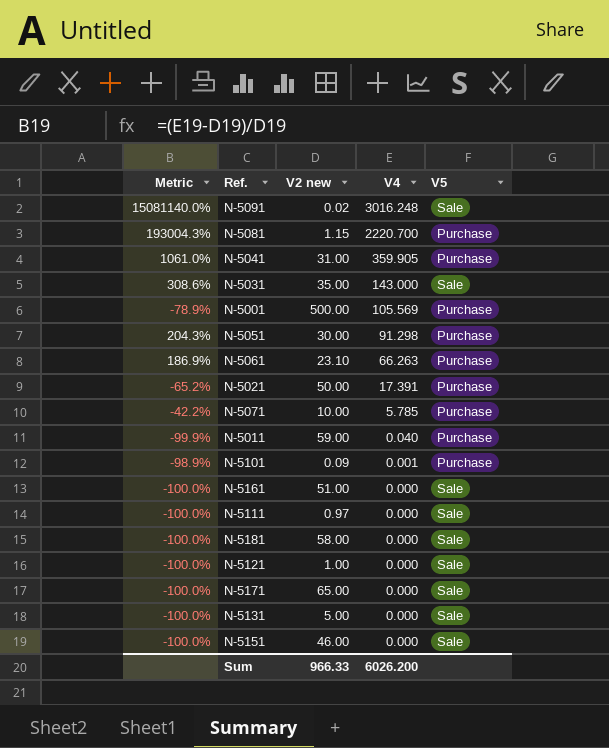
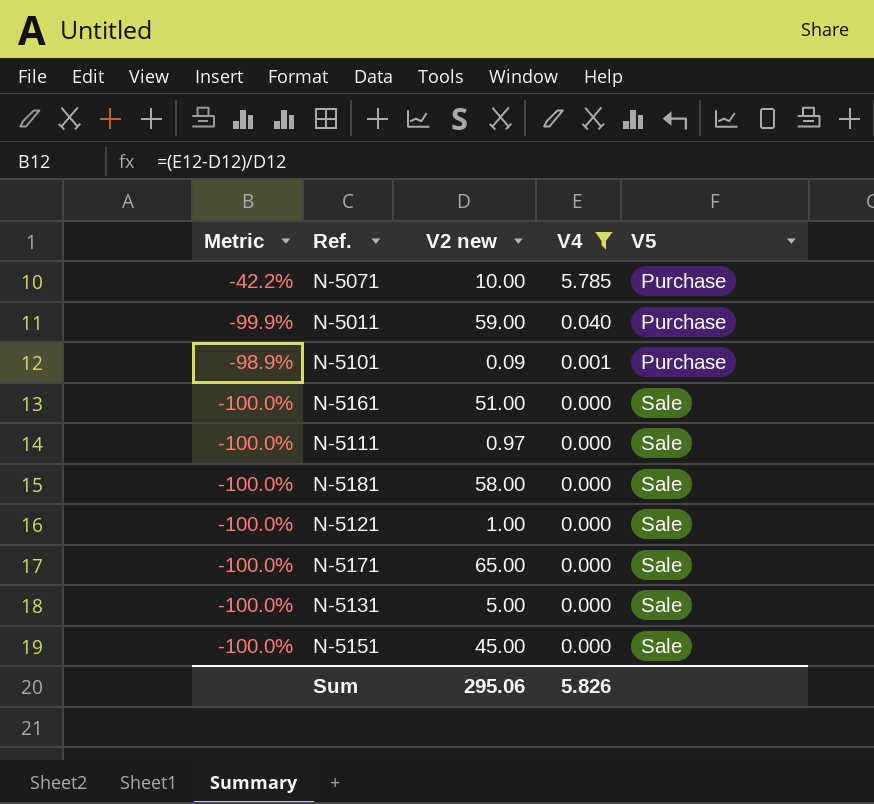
filter: none -> V4 <= 5.785
N-5151 | V2 new: 46.00 -> 45.00
Sum | V2 new: 966.33 -> 295.06
Sum | V4: 6026.200 -> 5.826

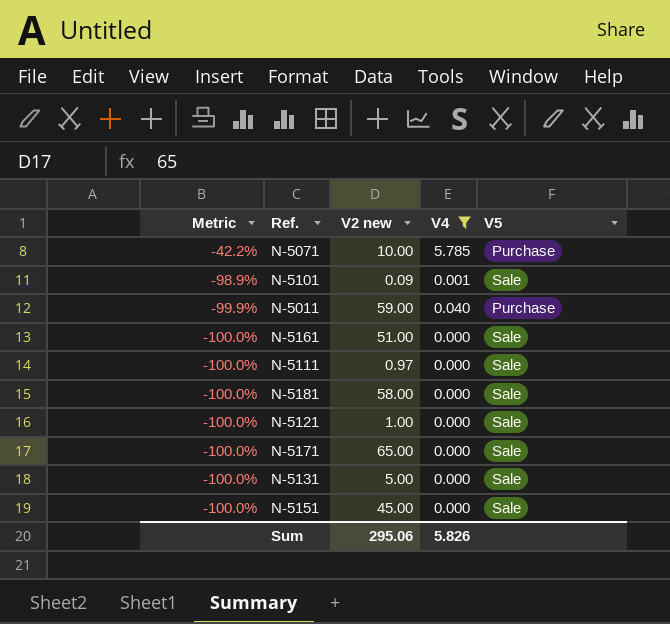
row order: V4 descending -> Metric descending
N-5101 | V5: Purchase -> Sale

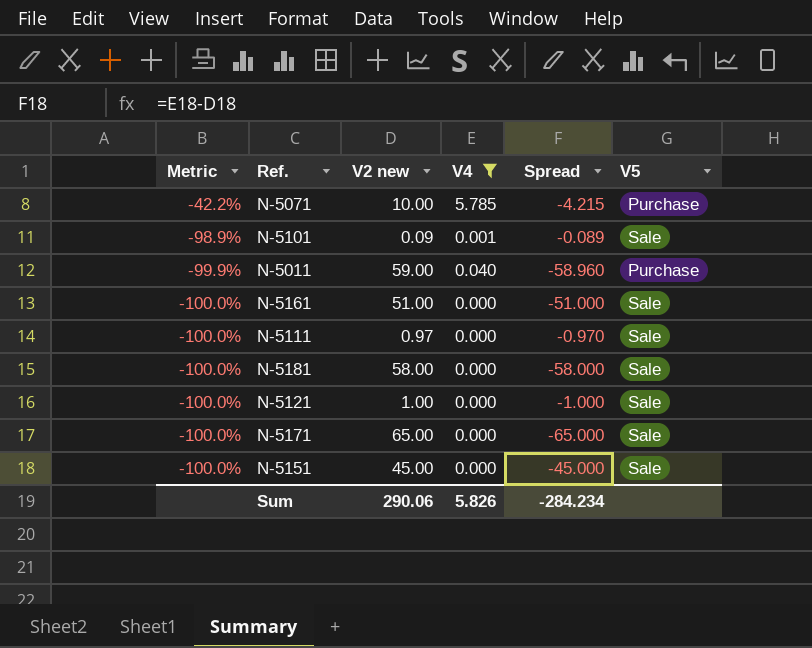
column Spread | formula: none -> [V4] - [V2 new]
row N-5131: -100.0% | 5.00 | 0.000 | Sale -> none
Sum | V2 new: 295.06 -> 290.06

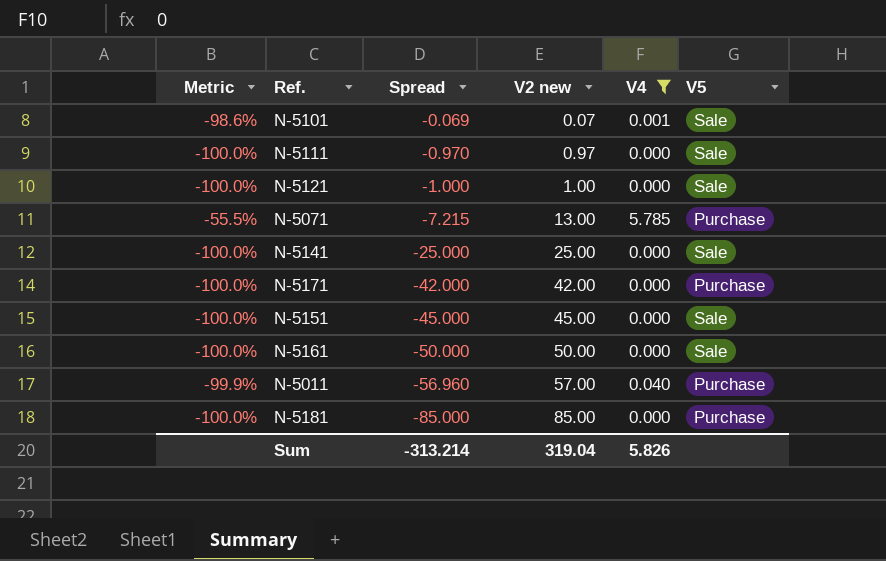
row order: Metric descending -> Spread descending
column Spread | position: 5 -> 3
N-5101 | Metric: -98.9% -> -98.6%
N-5101 | Spread: -0.089 -> -0.069
N-5101 | V2 new: 0.09 -> 0.07
N-5071 | Metric: -42.2% -> -55.5%
N-5071 | Spread: -4.215 -> -7.215
N-5071 | V2 new: 10.00 -> 13.00
row N-5141: none -> -100.0% | -25.000 | 25.00 | 0.000 | Sale
N-5171 | Spread: -65.000 -> -42.000
N-5171 | V2 new: 65.00 -> 42.00
N-5171 | V5: Sale -> Purchase
N-5161 | Spread: -51.000 -> -50.000
N-5161 | V2 new: 51.00 -> 50.00
N-5011 | Spread: -58.960 -> -56.960
N-5011 | V2 new: 59.00 -> 57.00
N-5181 | Spread: -58.000 -> -85.000
N-5181 | V2 new: 58.00 -> 85.00
N-5181 | V5: Sale -> Purchase
Sum | Spread: -284.234 -> -313.214
Sum | V2 new: 290.06 -> 319.04

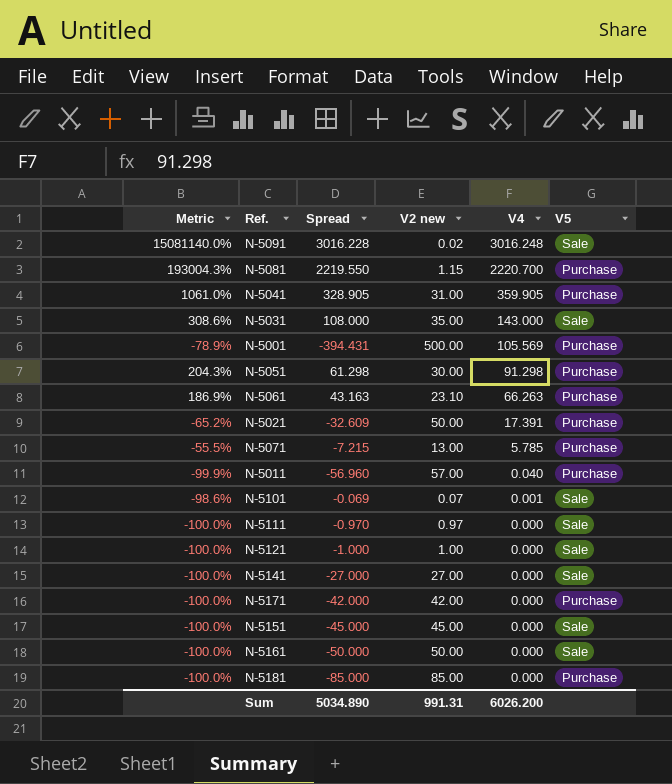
filter: V4 <= 5.785 -> none
row order: Spread descending -> V4 descending
N-5141 | Spread: -25.000 -> -27.000
N-5141 | V2 new: 25.00 -> 27.00
Sum | Spread: -313.214 -> 5034.890
Sum | V2 new: 319.04 -> 991.31
Sum | V4: 5.826 -> 6026.200

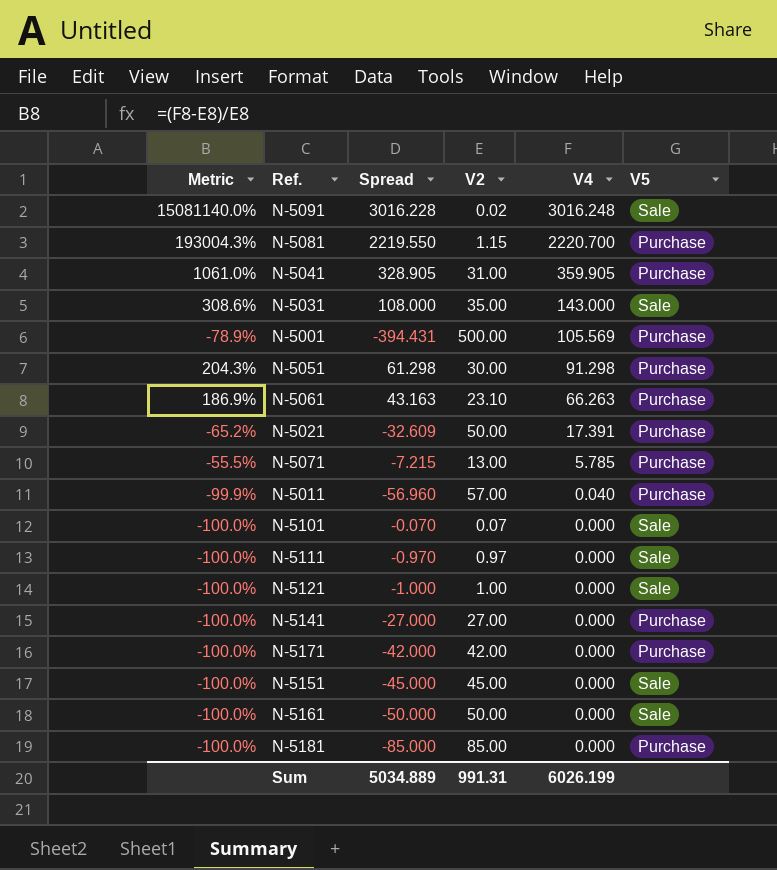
column name: V2 new -> V2
N-5101 | Metric: -98.6% -> -100.0%
N-5101 | Spread: -0.069 -> -0.070
N-5101 | V4: 0.001 -> 0.000
N-5141 | V5: Sale -> Purchase
Sum | Spread: 5034.890 -> 5034.889
Sum | V4: 6026.200 -> 6026.199

